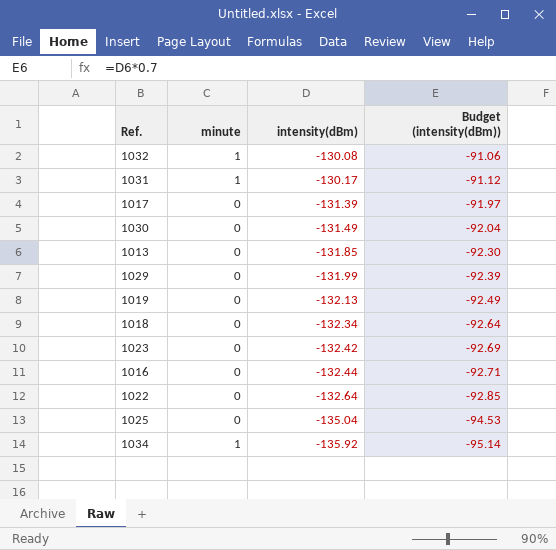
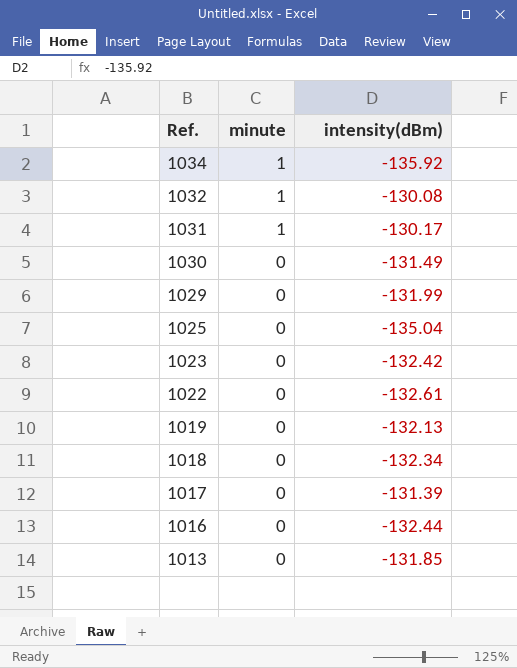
row order: intensity(dBm) descending -> Ref. descending
column Budget (intensity(dBm)) | formula: [intensity(dBm)] * 0.7 -> none
1022 | intensity(dBm): -132.64 -> -132.61

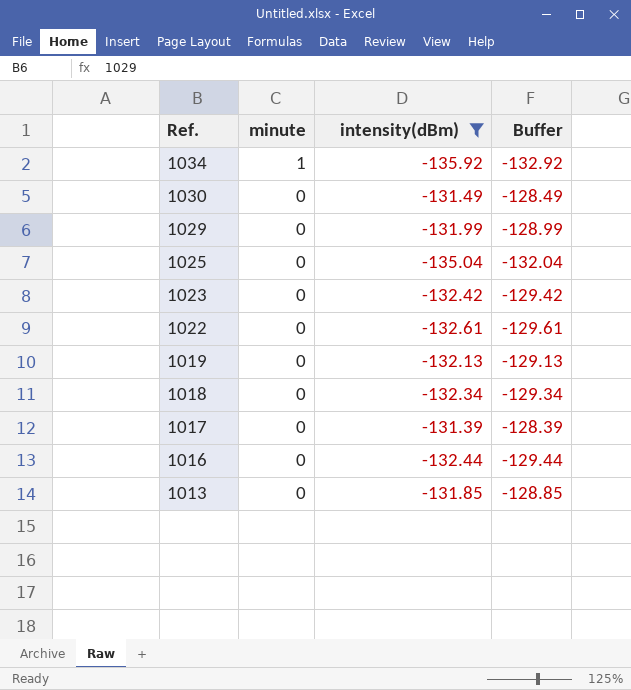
filter: none -> intensity(dBm) <= -131.39
column Buffer | formula: none -> [intensity(dBm)] + 3

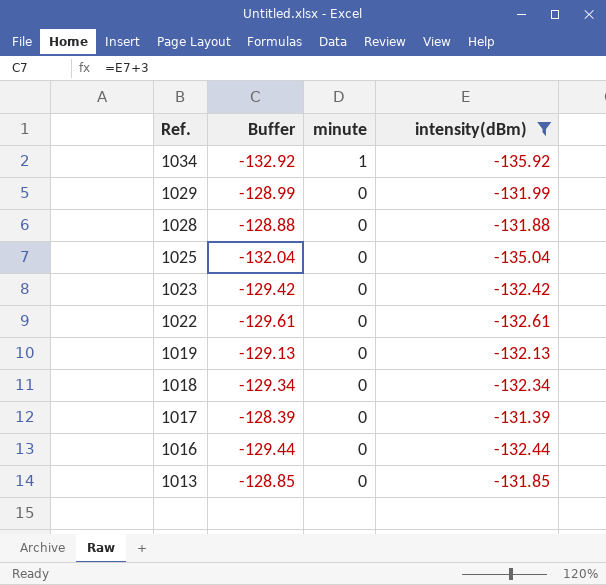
column Buffer | position: 4 -> 2
row 1030: 0 | -131.49 | -128.49 -> none
row 1028: none -> -128.88 | 0 | -131.88

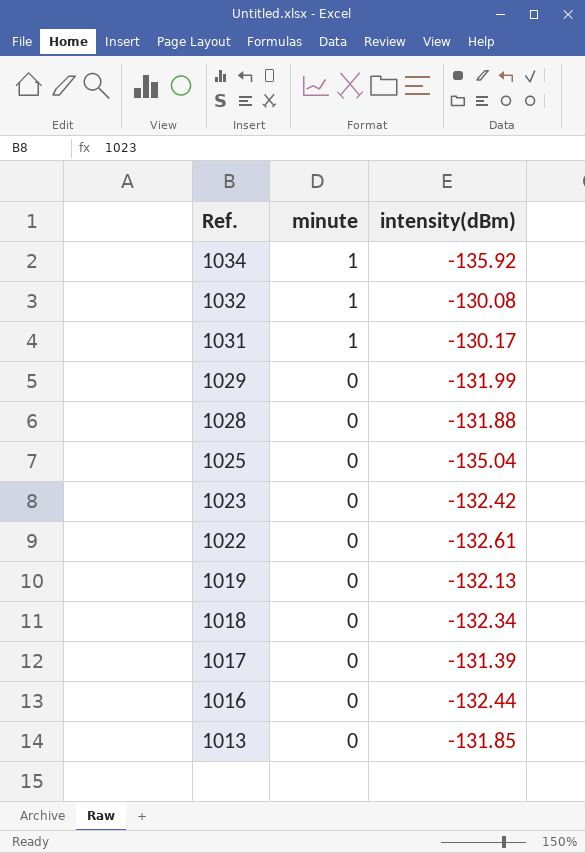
filter: intensity(dBm) <= -131.39 -> none
column Buffer | formula: [intensity(dBm)] + 3 -> none

